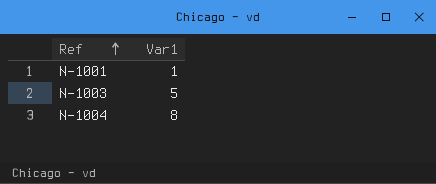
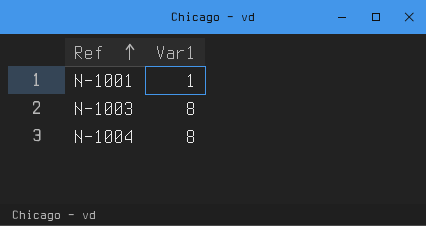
N-1003 | Var1: 5 -> 8

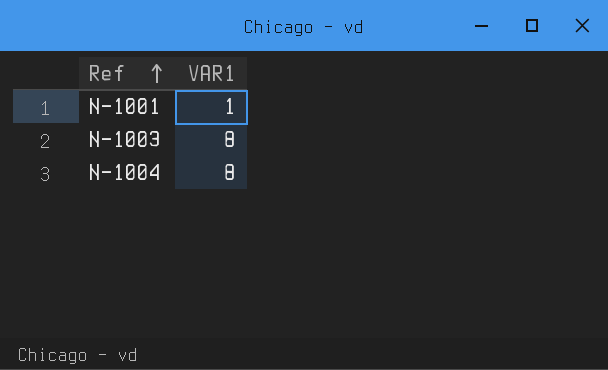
column name: Var1 -> VAR1

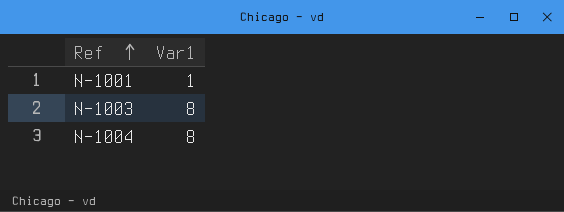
column name: VAR1 -> Var1

